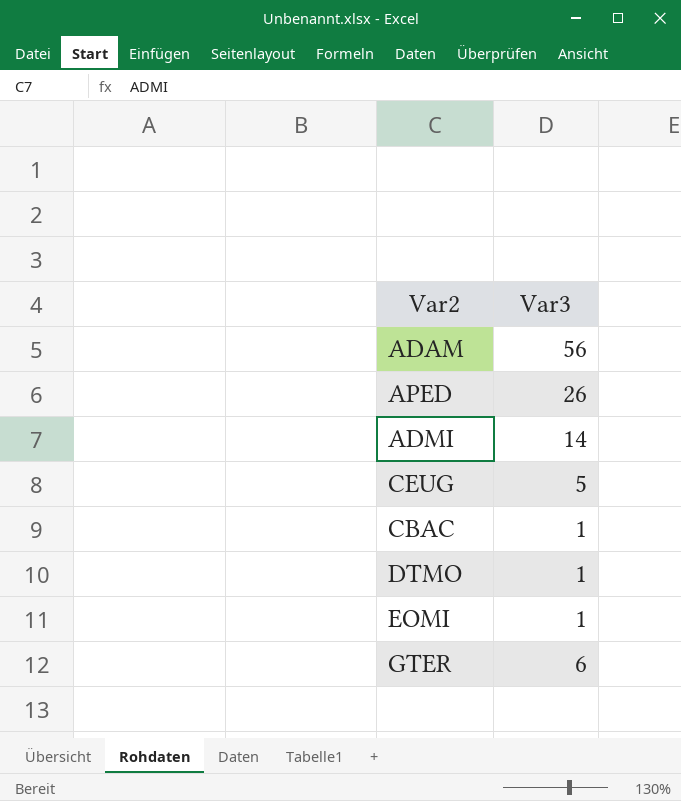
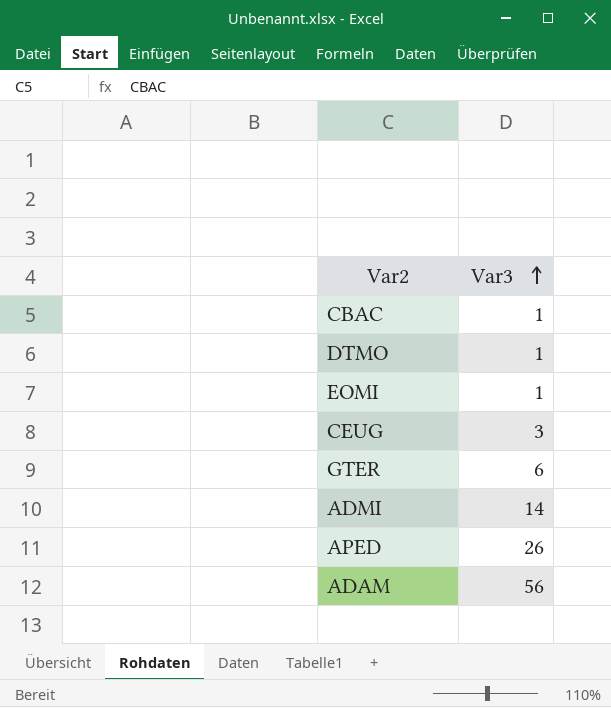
row order: none -> Var3 ascending
CEUG | Var3: 5 -> 3

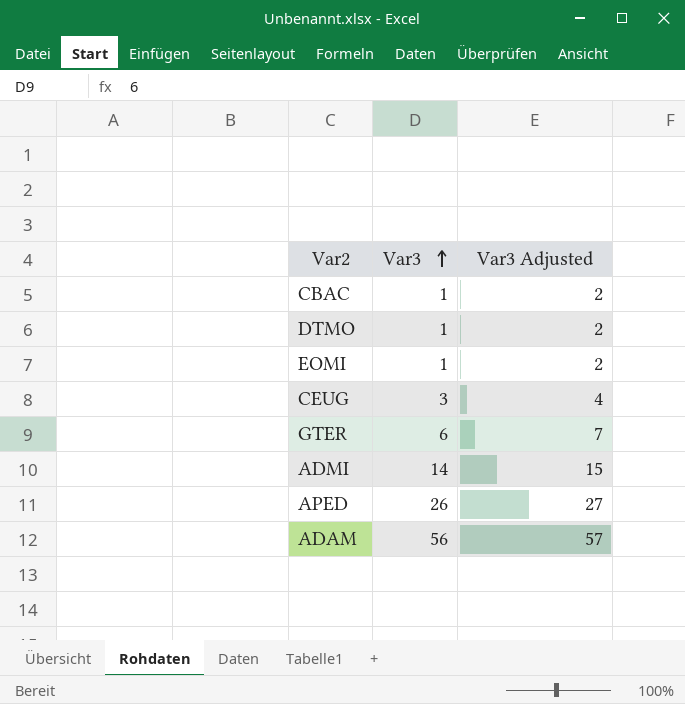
column Var3 Adjusted | formula: none -> [Var3] + 1

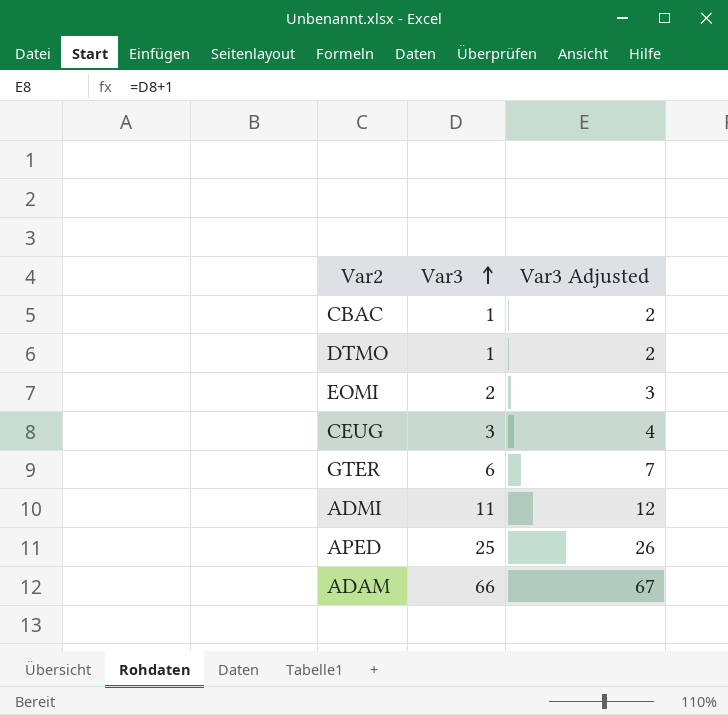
EOMI | Var3: 1 -> 2
EOMI | Var3 Adjusted: 2 -> 3
ADMI | Var3: 14 -> 11
ADMI | Var3 Adjusted: 15 -> 12
APED | Var3: 26 -> 25
APED | Var3 Adjusted: 27 -> 26
ADAM | Var3: 56 -> 66
ADAM | Var3 Adjusted: 57 -> 67

